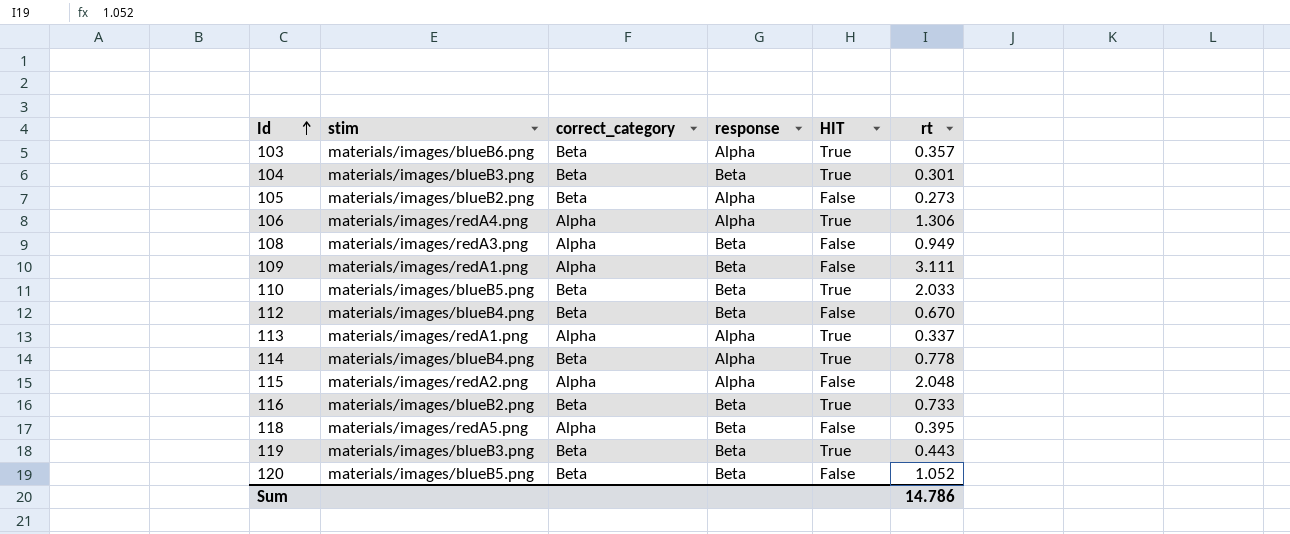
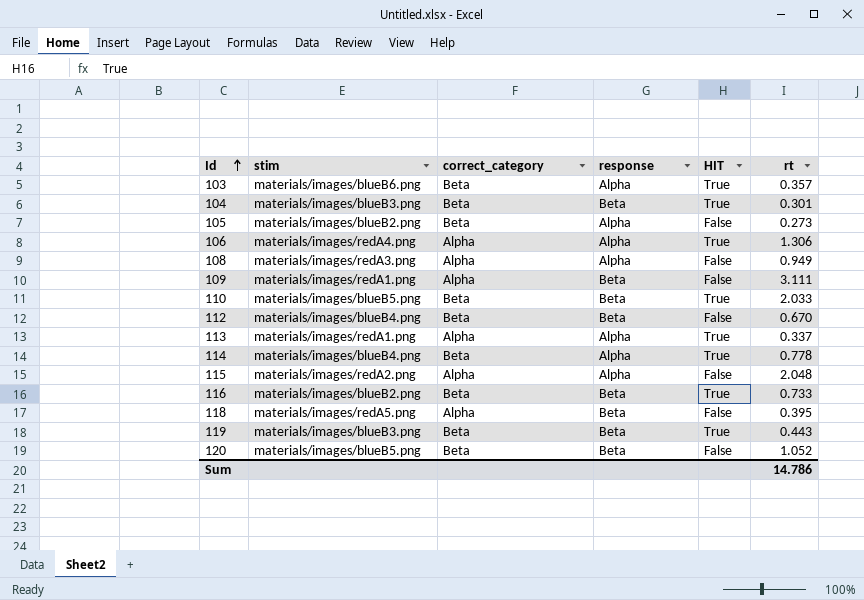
108 | response: Beta -> Alpha

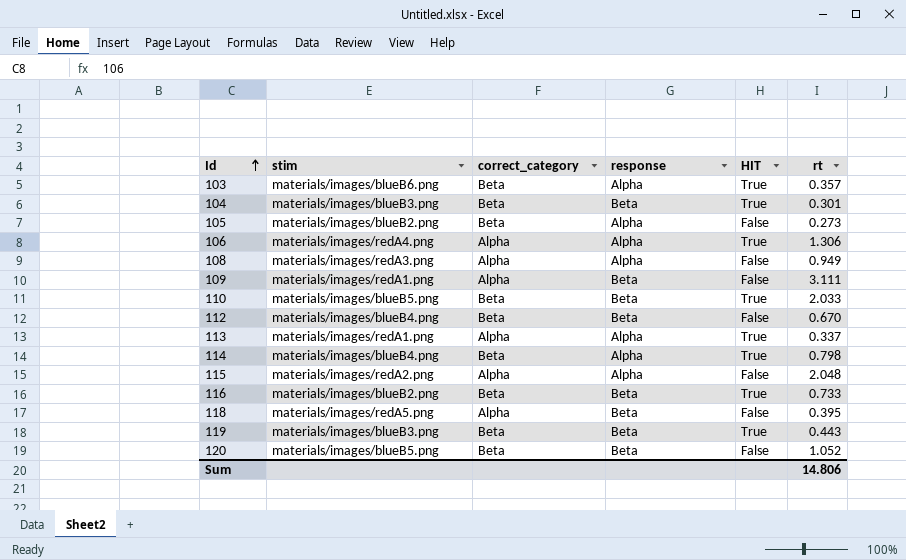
114 | rt: 0.778 -> 0.798
Sum | rt: 14.786 -> 14.806

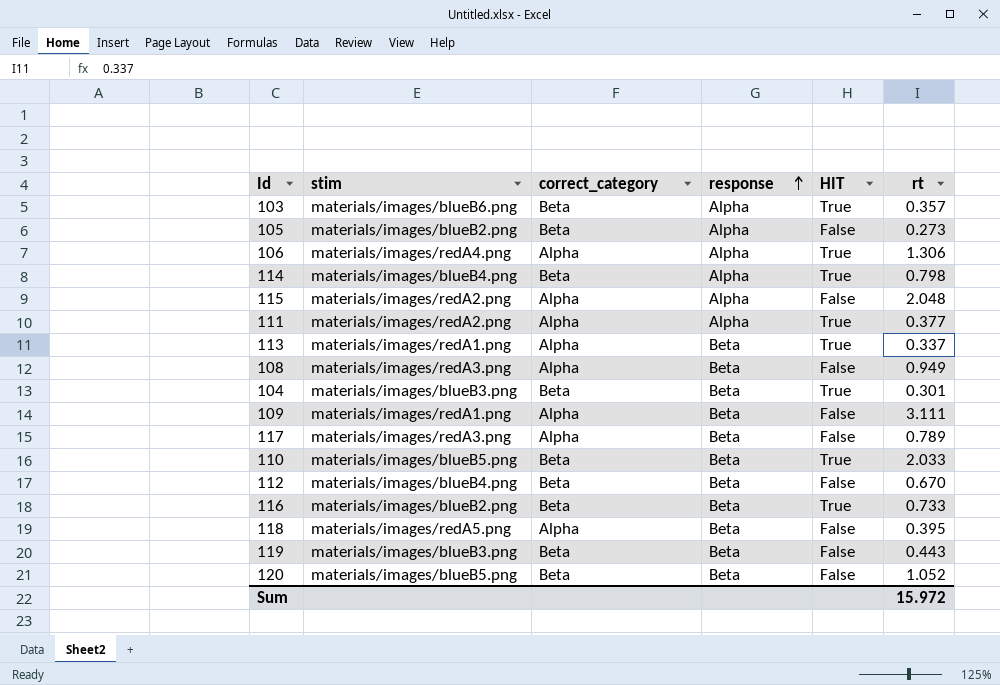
row order: Id ascending -> response ascending
row 111: none -> materials/images/redA2.png | Alpha | Alpha | True | 0.377
113 | response: Alpha -> Beta
108 | response: Alpha -> Beta
row 117: none -> materials/images/redA3.png | Alpha | Beta | False | 0.789
119 | HIT: True -> False
Sum | rt: 14.806 -> 15.972

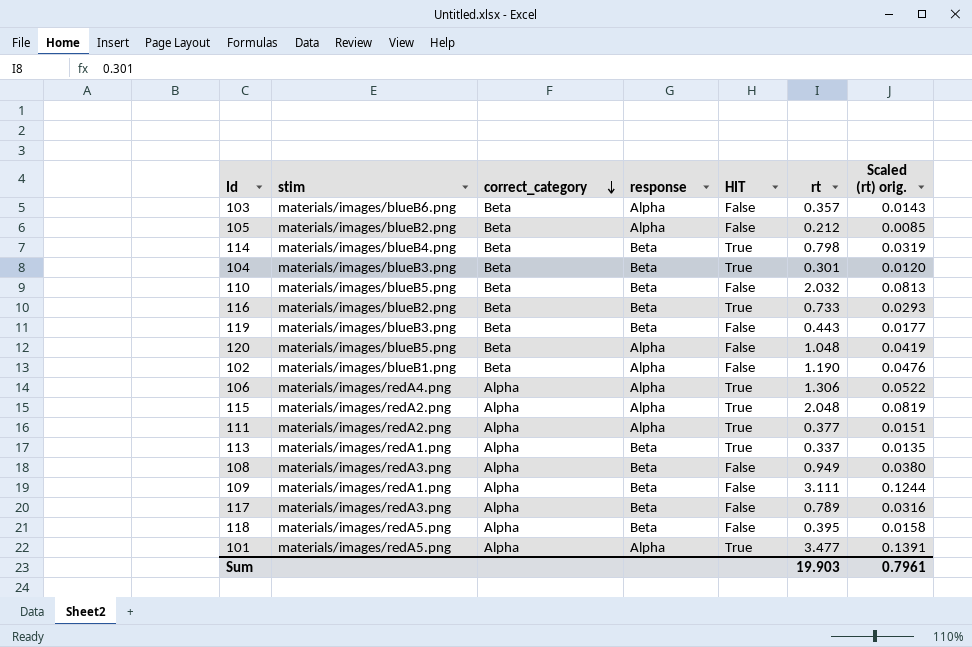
row order: response ascending -> correct_category descending
column Scaled (rt) orig. | formula: none -> [rt] * 0.04
row 112: materials/images/blueB4.png | Beta | Beta | False | 0.670 -> none
103 | HIT: True -> False
105 | rt: 0.273 -> 0.212
114 | response: Alpha -> Beta
110 | HIT: True -> False
110 | rt: 2.033 -> 2.032
120 | response: Beta -> Alpha
120 | rt: 1.052 -> 1.048
row 102: none -> materials/images/blueB1.png | Beta | Alpha | False | 1.190 | 0.0476
115 | HIT: False -> True
row 101: none -> materials/images/redA5.png | Alpha | Alpha | True | 3.477 | 0.1391
Sum | rt: 15.972 -> 19.903

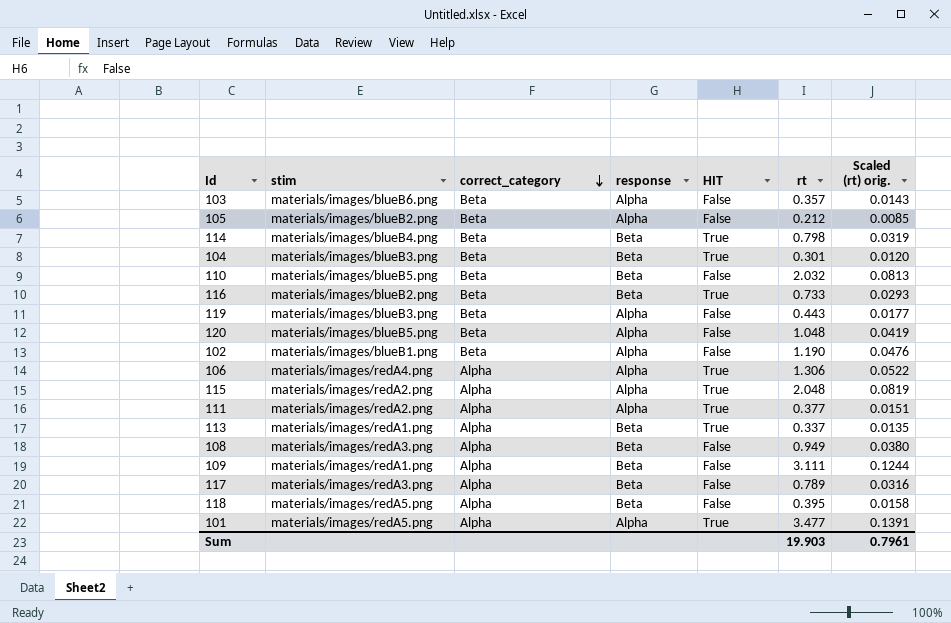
119 | response: Beta -> Alpha

